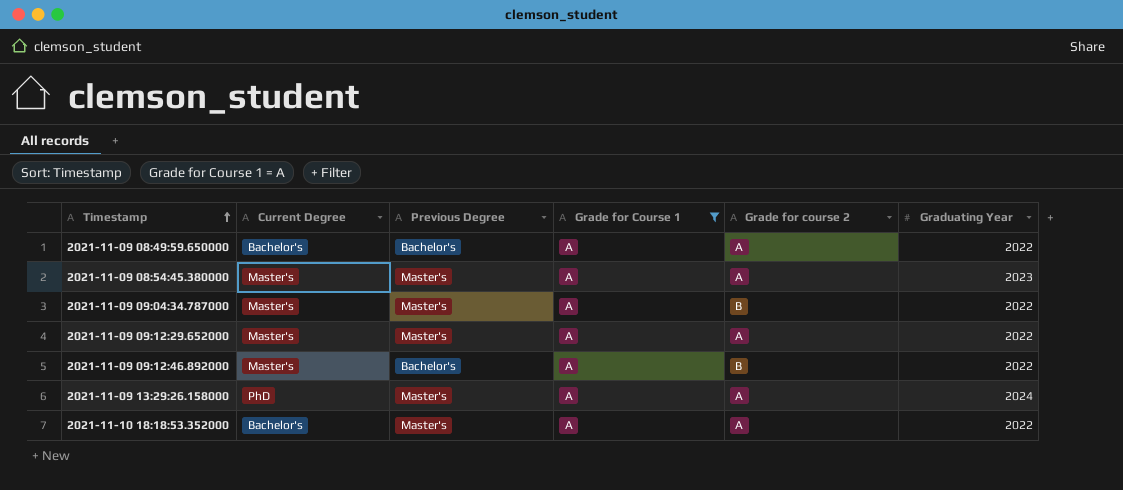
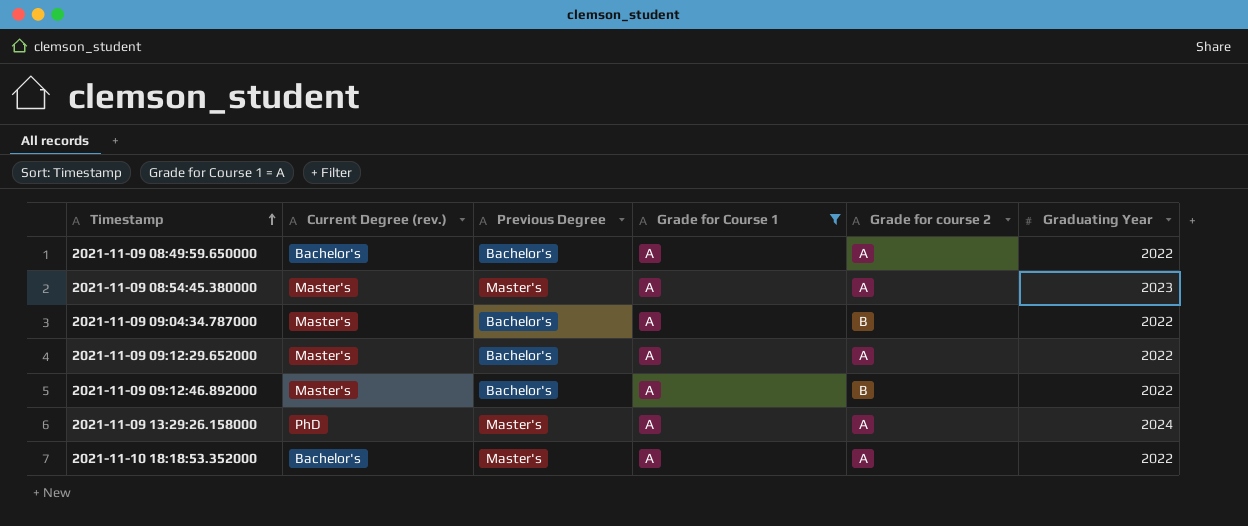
column name: Current Degree -> Current Degree (rev.)
2021-11-09 09:04:34.787000 | Previous Degree: Master's -> Bachelor's
2021-11-09 09:12:29.652000 | Previous Degree: Master's -> Bachelor's

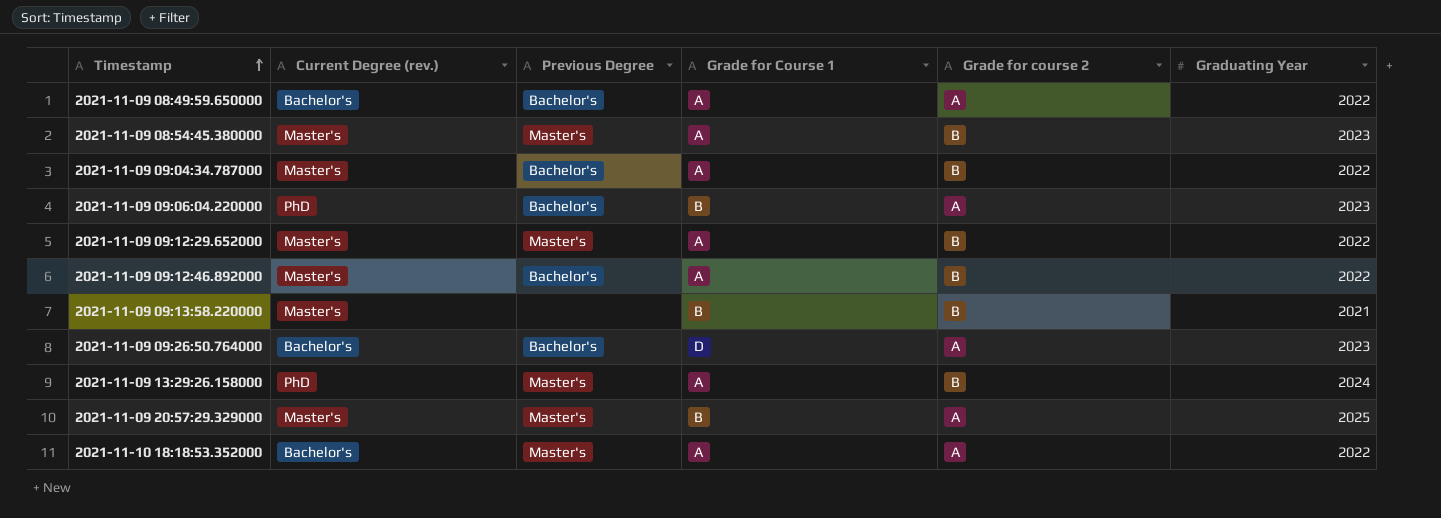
filter: Grade for Course 1 = A -> none
2021-11-09 08:54:45.380000 | Grade for course 2: A -> B
2021-11-09 09:12:29.652000 | Previous Degree: Bachelor's -> Master's
2021-11-09 09:12:29.652000 | Grade for course 2: A -> B
2021-11-09 13:29:26.158000 | Grade for course 2: A -> B

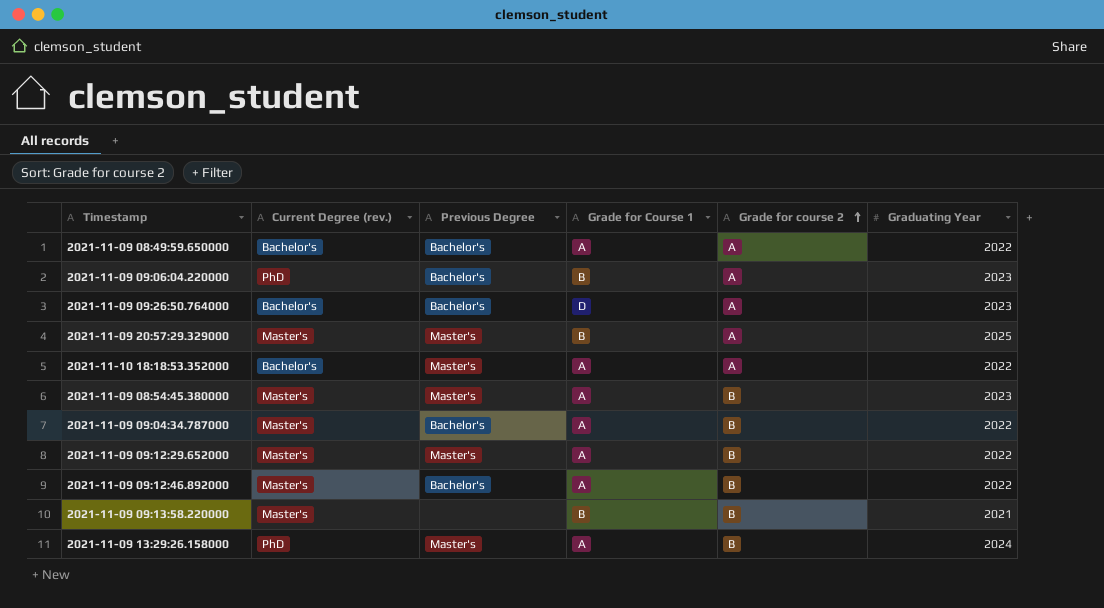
row order: Timestamp ascending -> Grade for course 2 ascending

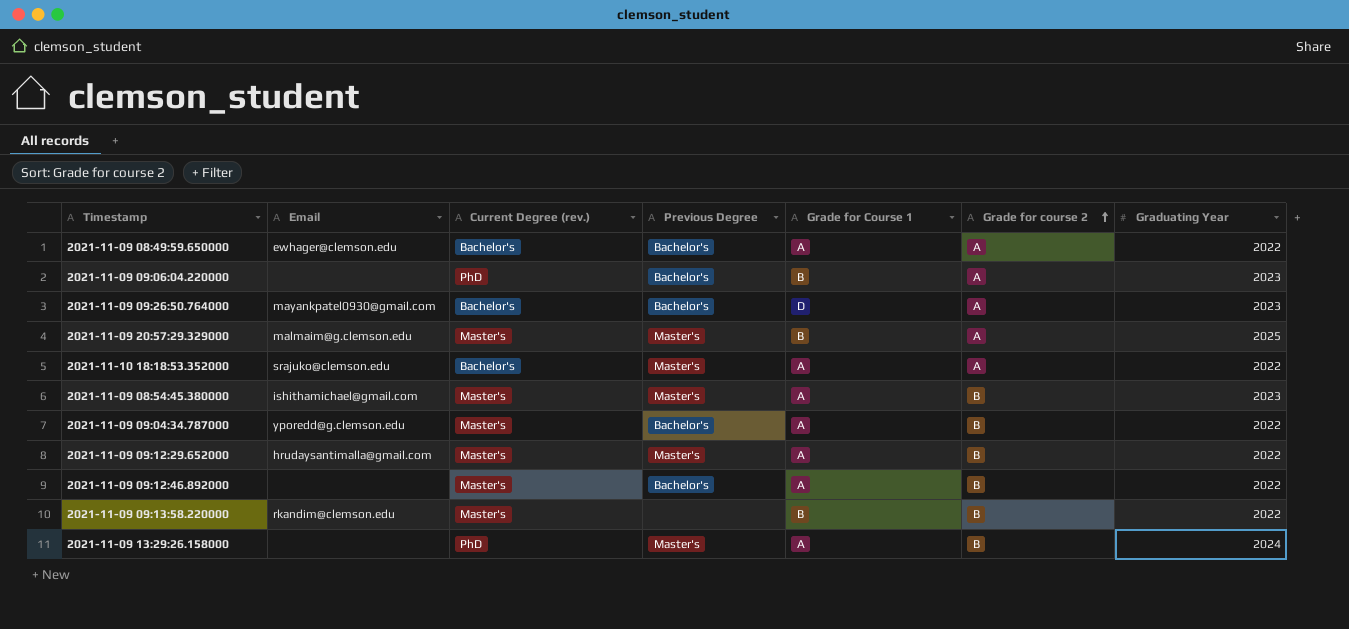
column Email | position: none -> 2
2021-11-09 09:13:58.220000 | Graduating Year: 2021 -> 2022

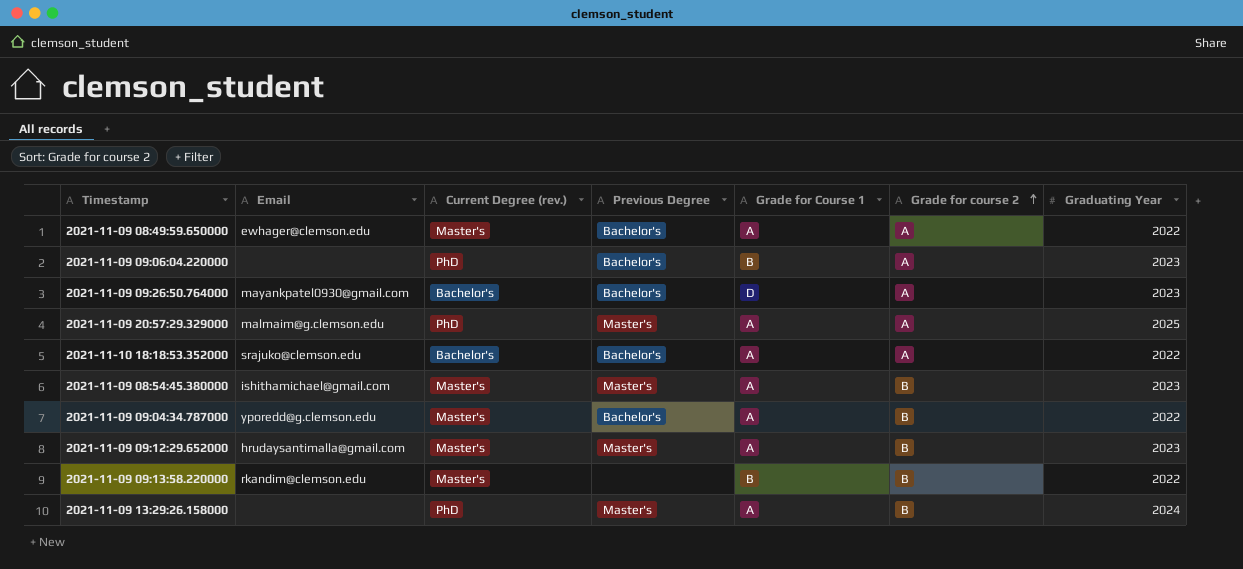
row 2021-11-09 09:12:46.892000: none | Master's | Bachelor's | A | B | 2022 -> none
2021-11-09 08:49:59.650000 | Current Degree (rev.): Bachelor's -> Master's
2021-11-09 20:57:29.329000 | Current Degree (rev.): Master's -> PhD
2021-11-09 20:57:29.329000 | Grade for Course 1: B -> A
2021-11-10 18:18:53.352000 | Previous Degree: Master's -> Bachelor's
2021-11-09 09:12:29.652000 | Graduating Year: 2022 -> 2023

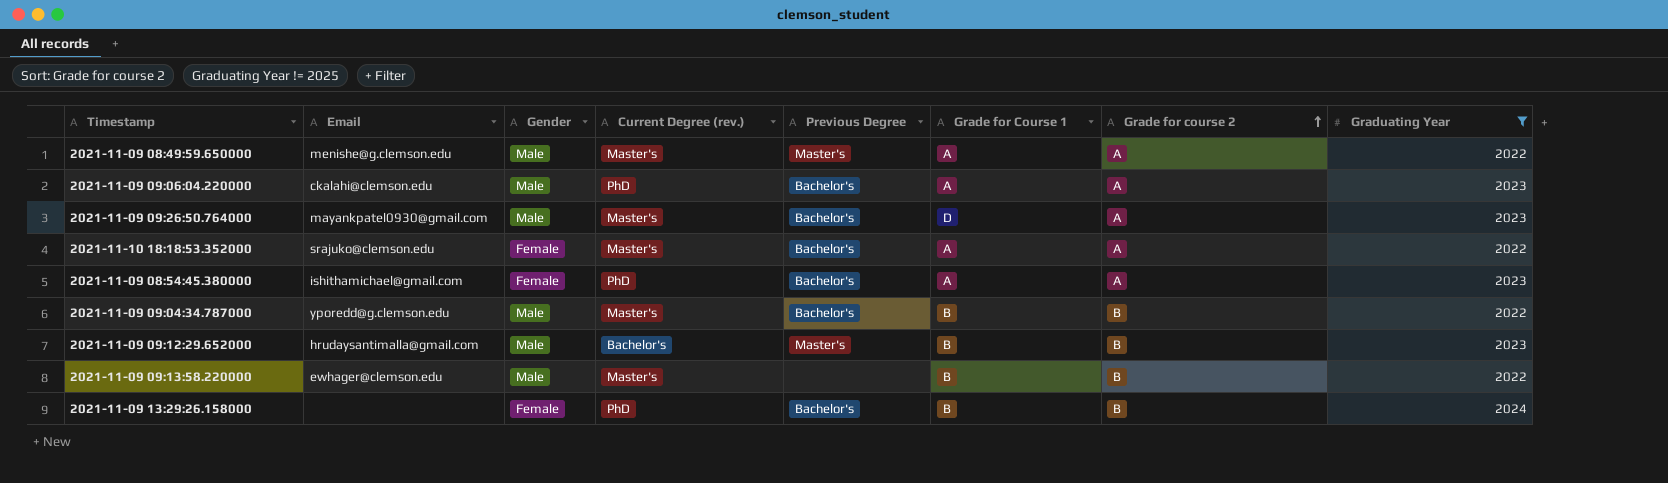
filter: none -> Graduating Year != 2025
column Gender | position: none -> 3
2021-11-09 08:49:59.650000 | Email: ewhager@clemson.edu -> menishe@g.clemson.edu
2021-11-09 08:49:59.650000 | Previous Degree: Bachelor's -> Master's
2021-11-09 09:06:04.220000 | Email: none -> ckalahi@clemson.edu
2021-11-09 09:06:04.220000 | Grade for Course 1: B -> A
2021-11-09 09:26:50.764000 | Current Degree (rev.): Bachelor's -> Master's
2021-11-10 18:18:53.352000 | Current Degree (rev.): Bachelor's -> Master's
2021-11-09 08:54:45.380000 | Current Degree (rev.): Master's -> PhD
2021-11-09 08:54:45.380000 | Previous Degree: Master's -> Bachelor's
2021-11-09 08:54:45.380000 | Grade for course 2: B -> A
2021-11-09 09:04:34.787000 | Grade for Course 1: A -> B
2021-11-09 09:12:29.652000 | Current Degree (rev.): Master's -> Bachelor's
2021-11-09 09:12:29.652000 | Grade for Course 1: A -> B
2021-11-09 09:13:58.220000 | Email: rkandim@clemson.edu -> ewhager@clemson.edu
2021-11-09 13:29:26.158000 | Previous Degree: Master's -> Bachelor's
2021-11-09 13:29:26.158000 | Grade for Course 1: A -> B

